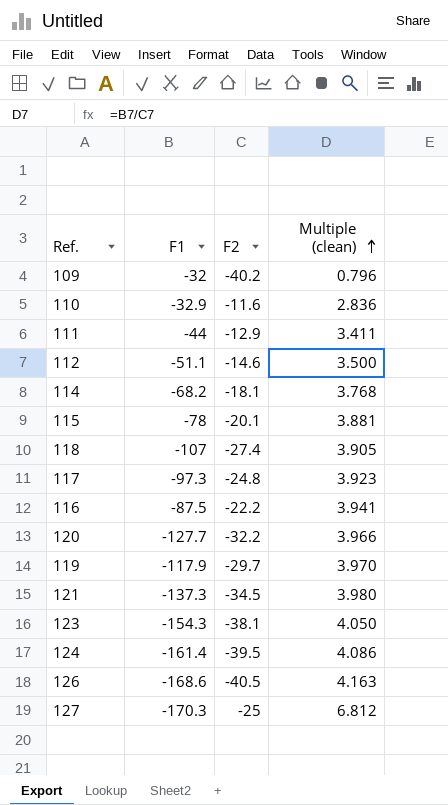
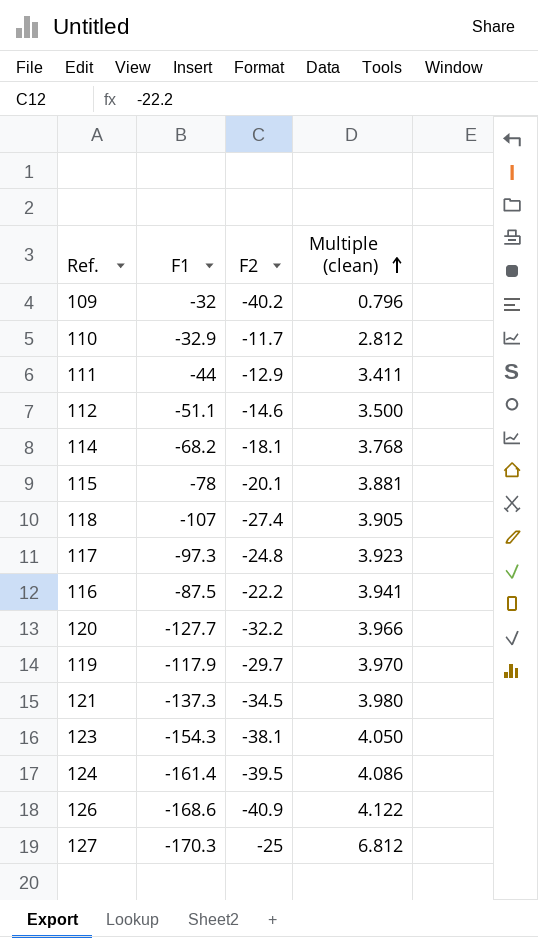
110 | F2: -11.6 -> -11.7
110 | Multiple (clean): 2.836 -> 2.812
126 | F2: -40.5 -> -40.9
126 | Multiple (clean): 4.163 -> 4.122

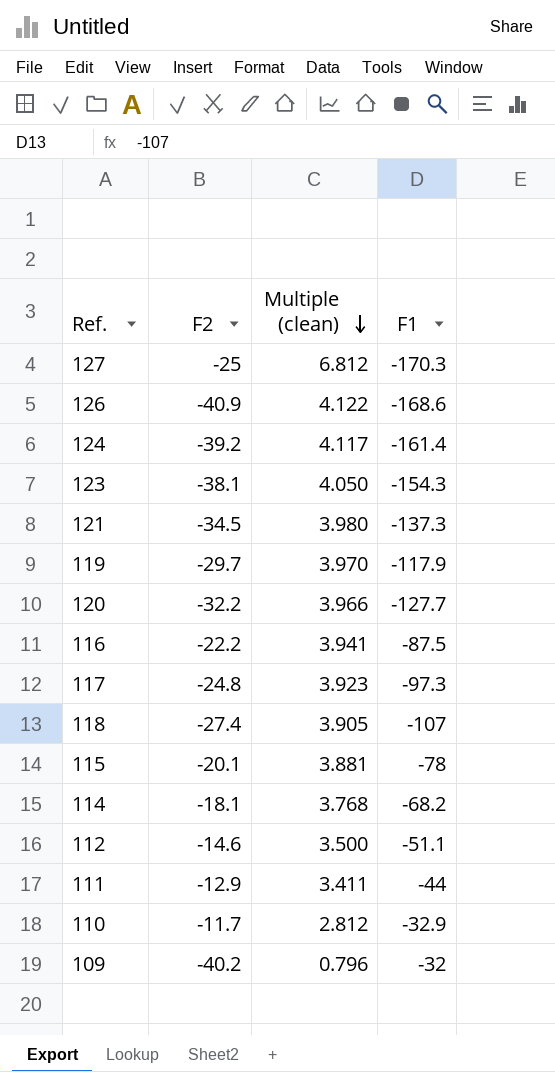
row order: Multiple (clean) ascending -> Multiple (clean) descending
column F1 | position: 2 -> 4
124 | F2: -39.5 -> -39.2
124 | Multiple (clean): 4.086 -> 4.117

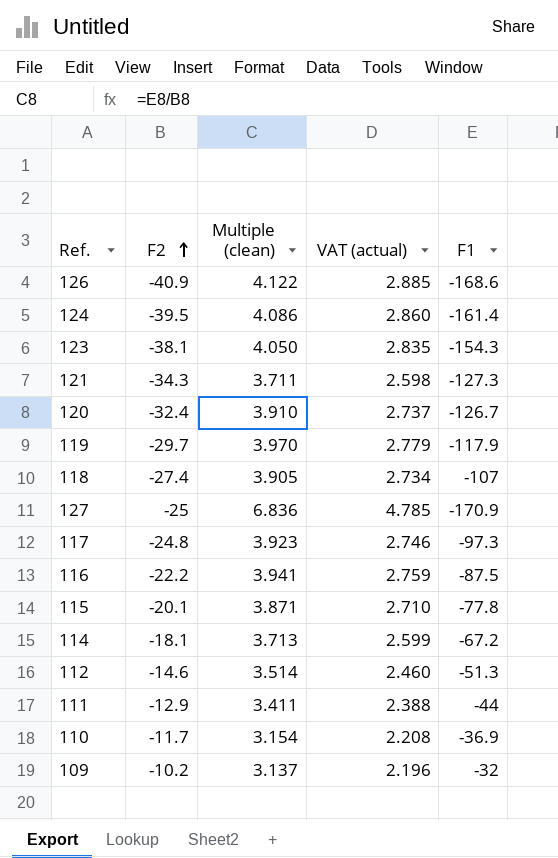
row order: Multiple (clean) descending -> F2 ascending
column VAT (actual) | formula: none -> [Multiple (clean)] * 0.7
124 | F2: -39.2 -> -39.5
124 | Multiple (clean): 4.117 -> 4.086
121 | F2: -34.5 -> -34.3
121 | Multiple (clean): 3.980 -> 3.711
121 | F1: -137.3 -> -127.3
120 | F2: -32.2 -> -32.4
120 | Multiple (clean): 3.966 -> 3.910
120 | F1: -127.7 -> -126.7
127 | Multiple (clean): 6.812 -> 6.836
127 | F1: -170.3 -> -170.9
115 | Multiple (clean): 3.881 -> 3.871
115 | F1: -78 -> -77.8
114 | Multiple (clean): 3.768 -> 3.713
114 | F1: -68.2 -> -67.2
112 | Multiple (clean): 3.500 -> 3.514
112 | F1: -51.1 -> -51.3
110 | Multiple (clean): 2.812 -> 3.154
110 | F1: -32.9 -> -36.9
109 | F2: -40.2 -> -10.2
109 | Multiple (clean): 0.796 -> 3.137

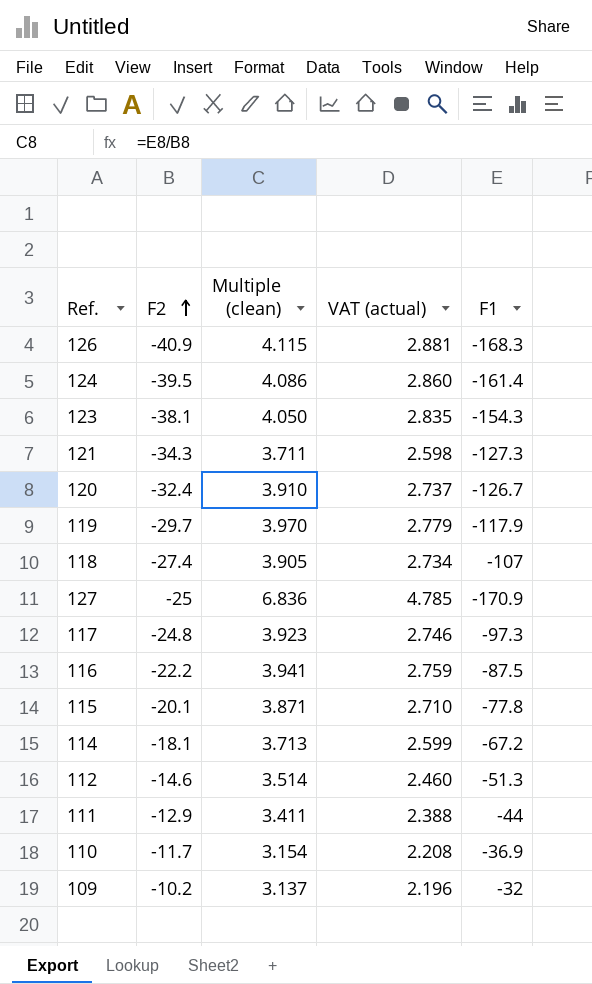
126 | Multiple (clean): 4.122 -> 4.115
126 | VAT (actual): 2.885 -> 2.881
126 | F1: -168.6 -> -168.3

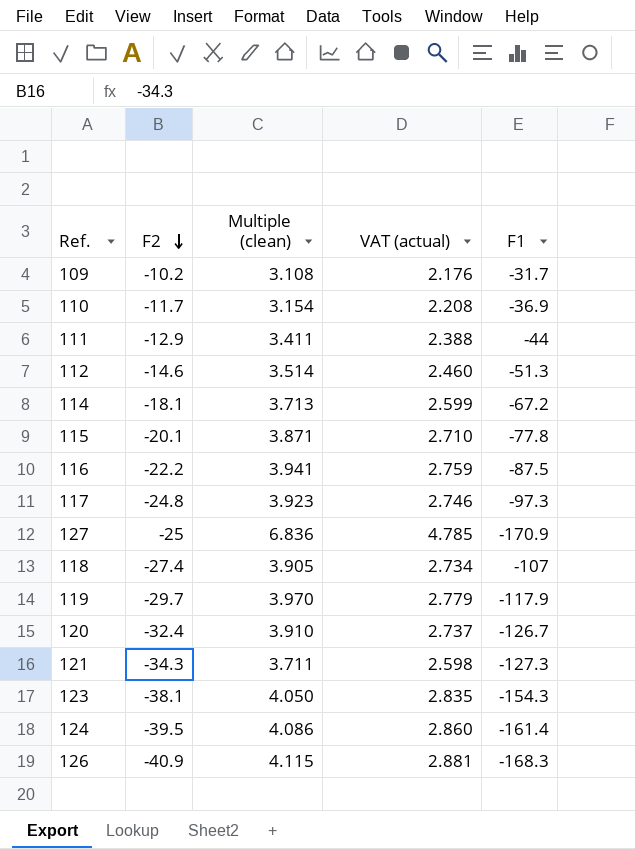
row order: F2 ascending -> F2 descending
109 | Multiple (clean): 3.137 -> 3.108
109 | VAT (actual): 2.196 -> 2.176
109 | F1: -32 -> -31.7

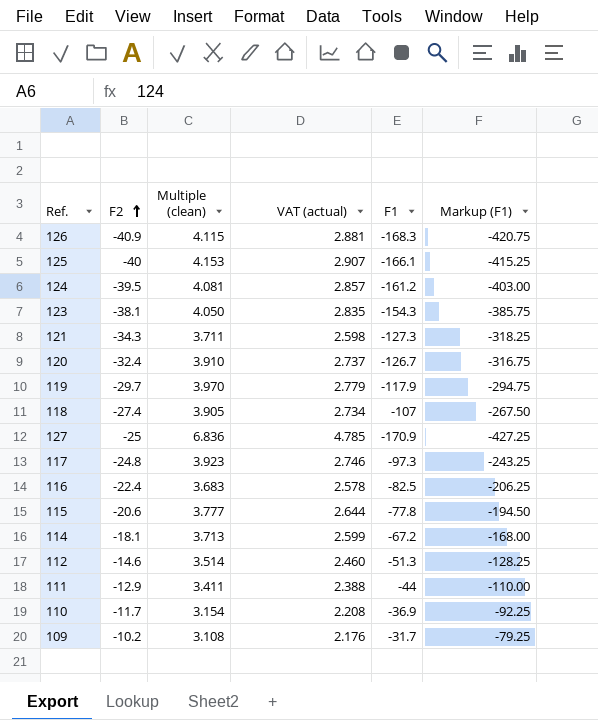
row order: F2 descending -> F2 ascending
column Markup (F1) | formula: none -> [F1] * 2.5
row 125: none -> -40 | 4.153 | 2.907 | -166.1 | -415.25
124 | Multiple (clean): 4.086 -> 4.081
124 | VAT (actual): 2.860 -> 2.857
124 | F1: -161.4 -> -161.2
116 | F2: -22.2 -> -22.4
116 | Multiple (clean): 3.941 -> 3.683
116 | VAT (actual): 2.759 -> 2.578
116 | F1: -87.5 -> -82.5
115 | F2: -20.1 -> -20.6
115 | Multiple (clean): 3.871 -> 3.777
115 | VAT (actual): 2.710 -> 2.644

